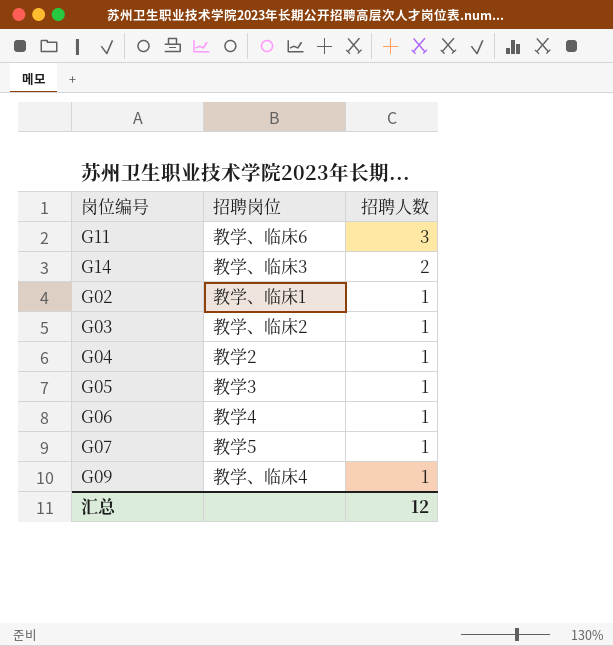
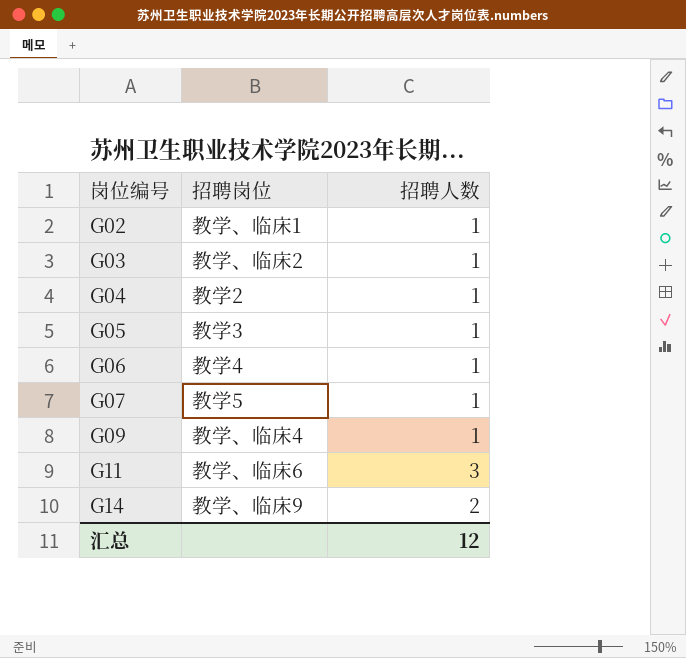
row order: 招聘人数 descending -> 岗位编号 ascending
G14 | 招聘岗位: 教学、临床3 -> 教学、临床9

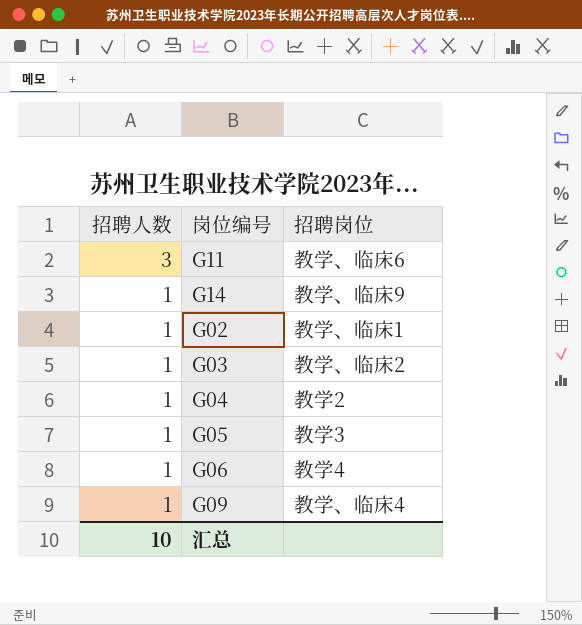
row order: 岗位编号 ascending -> 招聘人数 descending
column 招聘人数 | position: 3 -> 1
row G07: 教学5 | 1 -> none
G14 | 招聘人数: 2 -> 1
汇总 | 招聘人数: 12 -> 10

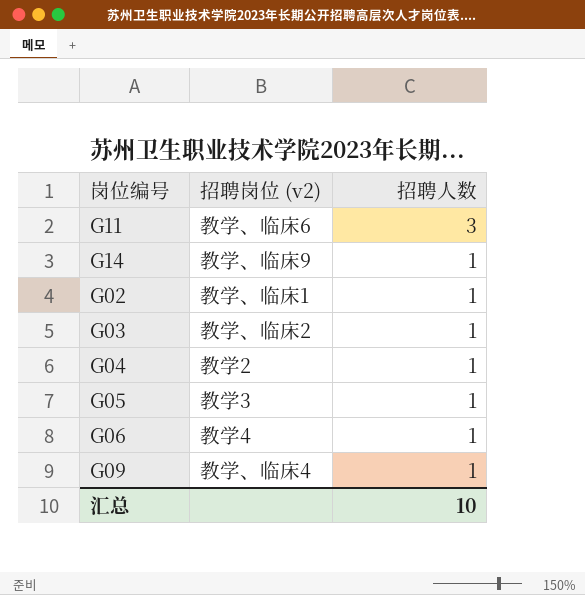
column name: 招聘岗位 -> 招聘岗位 (v2)
column 招聘人数 | position: 1 -> 3

